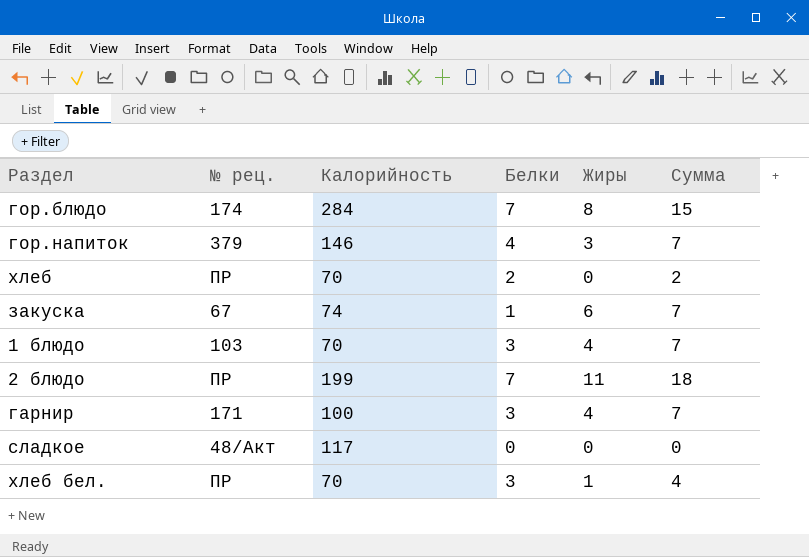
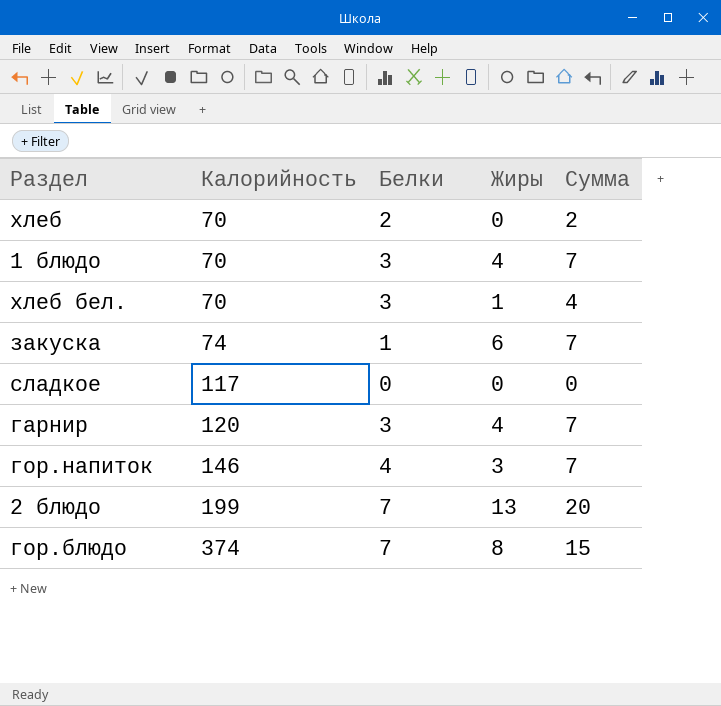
row order: none -> Калорийность ascending
column № рец. | position: 2 -> none
гарнир | Калорийность: 100 -> 120
2 блюдо | Жиры: 11 -> 13
2 блюдо | Сумма: 18 -> 20
гор.блюдо | Калорийность: 284 -> 374

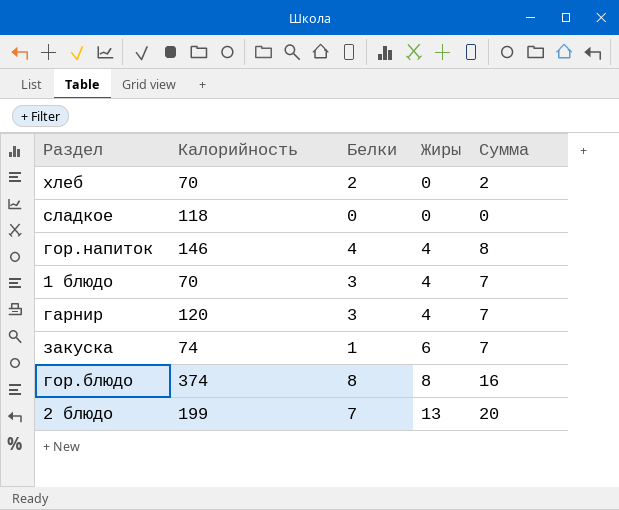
row order: Калорийность ascending -> Жиры ascending
row хлеб бел.: 70 | 3 | 1 | 4 -> none
сладкое | Калорийность: 117 -> 118
гор.напиток | Жиры: 3 -> 4
гор.напиток | Сумма: 7 -> 8
гор.блюдо | Белки: 7 -> 8
гор.блюдо | Сумма: 15 -> 16

